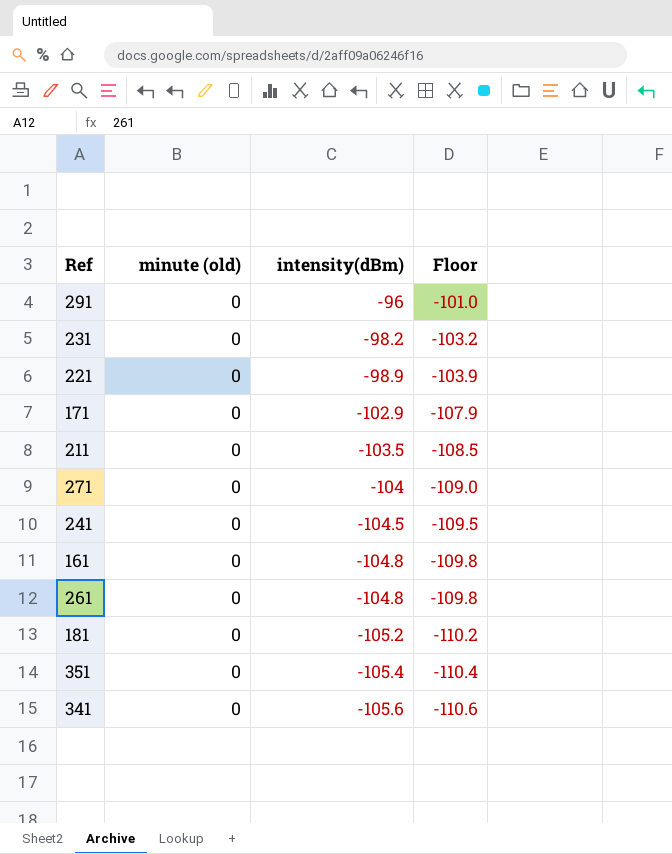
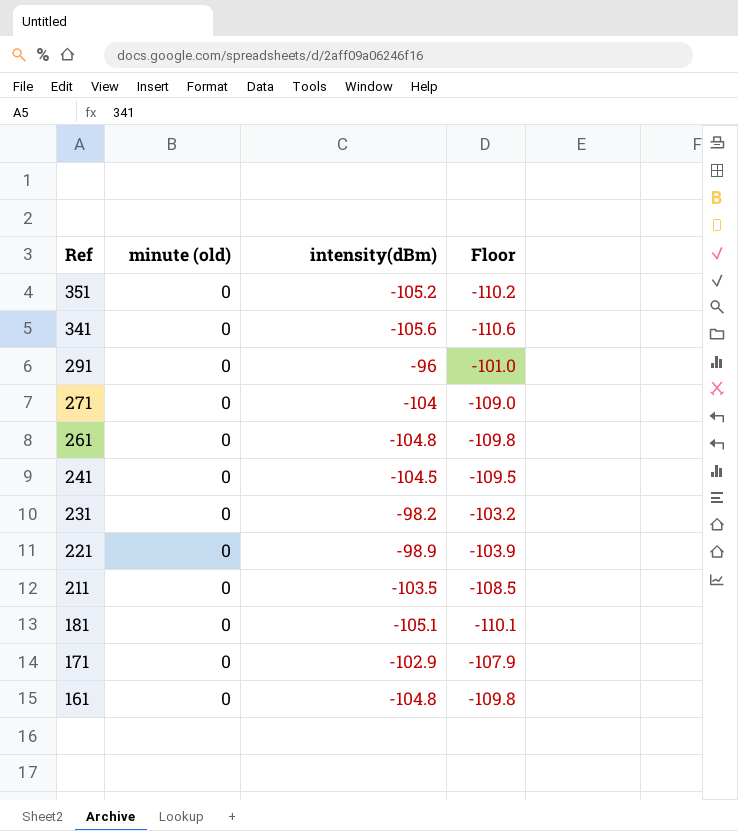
row order: intensity(dBm) descending -> Ref descending
351 | intensity(dBm): -105.4 -> -105.2
351 | Floor: -110.4 -> -110.2
181 | intensity(dBm): -105.2 -> -105.1
181 | Floor: -110.2 -> -110.1

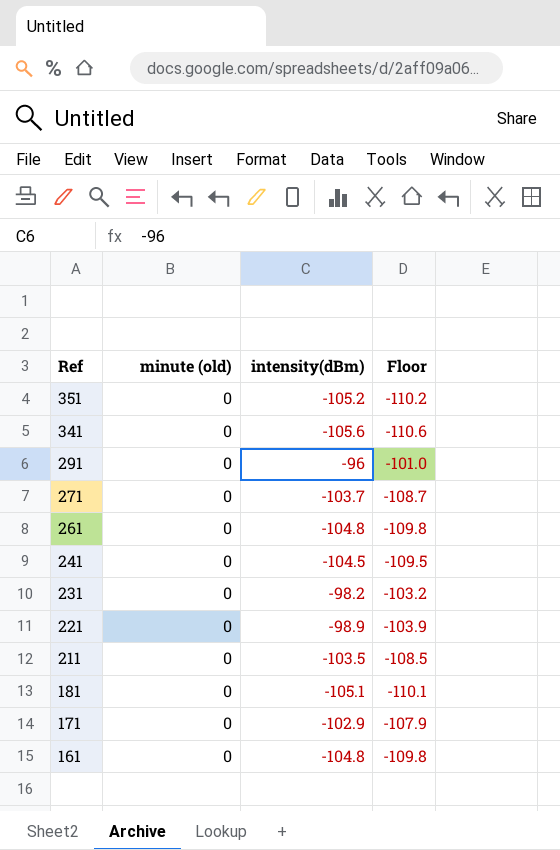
271 | intensity(dBm): -104 -> -103.7
271 | Floor: -109.0 -> -108.7

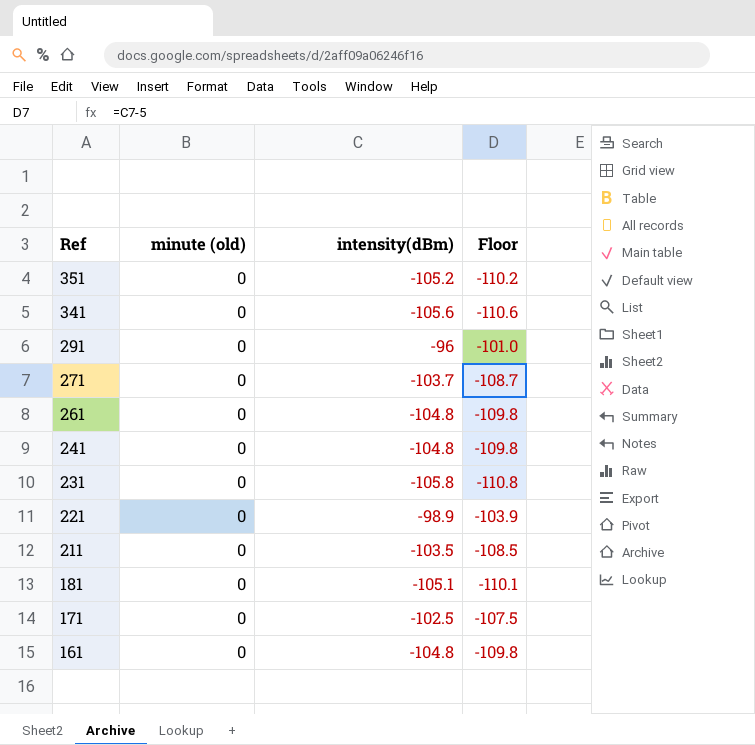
241 | intensity(dBm): -104.5 -> -104.8
241 | Floor: -109.5 -> -109.8
231 | intensity(dBm): -98.2 -> -105.8
231 | Floor: -103.2 -> -110.8
171 | intensity(dBm): -102.9 -> -102.5
171 | Floor: -107.9 -> -107.5

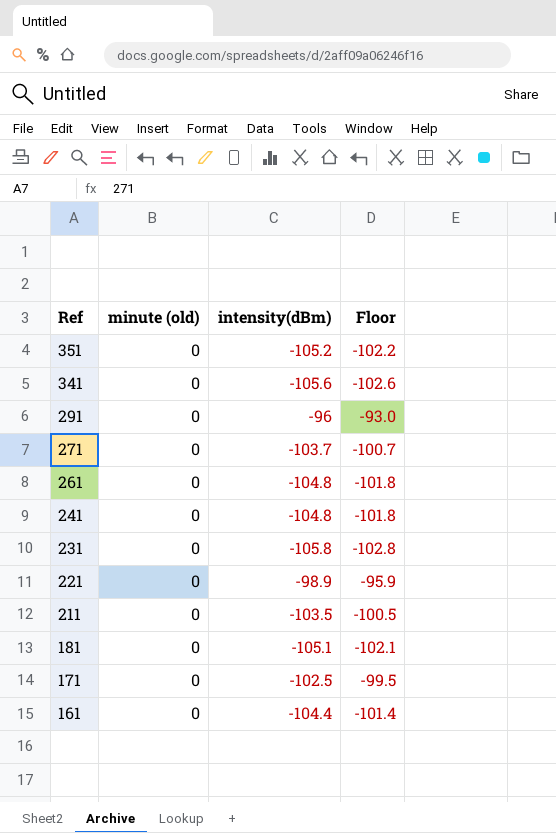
column Floor | formula: [intensity(dBm)] - 5 -> [intensity(dBm)] + 3
161 | intensity(dBm): -104.8 -> -104.4

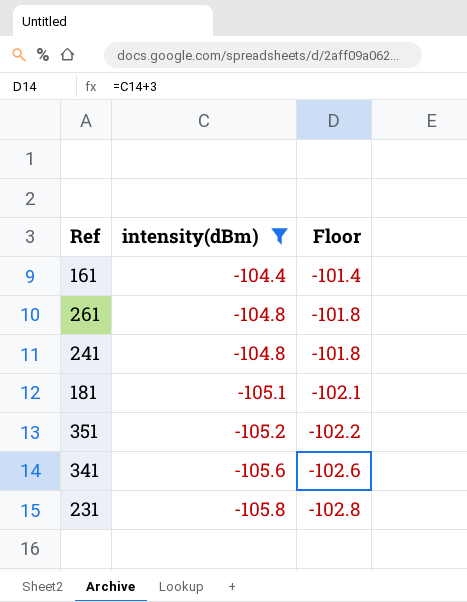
filter: none -> intensity(dBm) <= -104.4
row order: Ref descending -> intensity(dBm) descending
column minute (old) | position: 2 -> none

